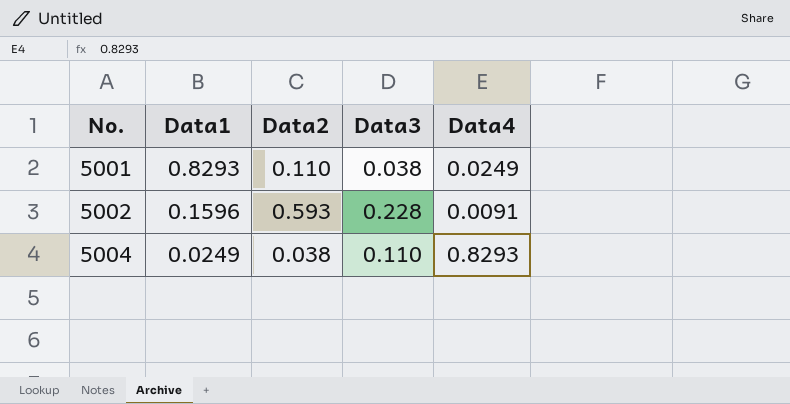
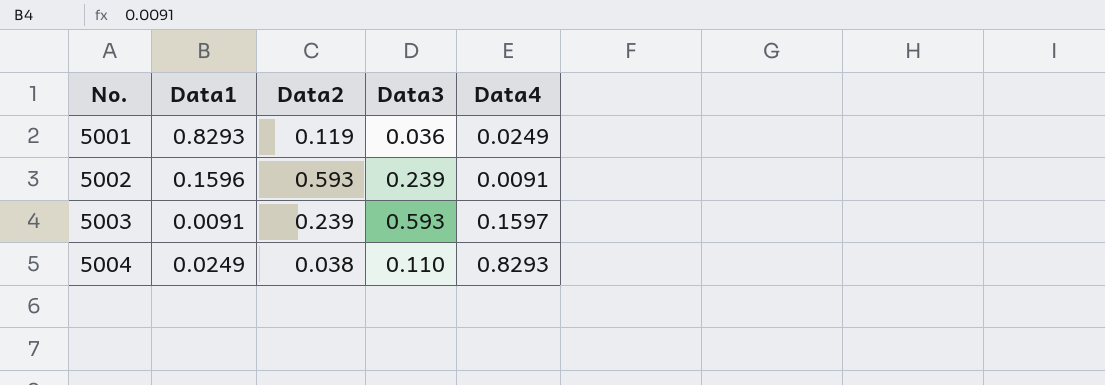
5001 | Data2: 0.110 -> 0.119
5001 | Data3: 0.038 -> 0.036
5002 | Data3: 0.228 -> 0.239
row 5003: none -> 0.0091 | 0.239 | 0.593 | 0.1597

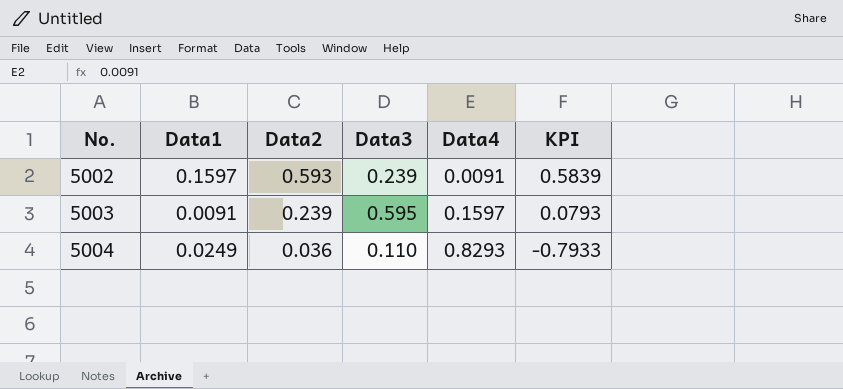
column KPI | formula: none -> [Data2] - [Data4]
row 5001: 0.8293 | 0.119 | 0.036 | 0.0249 -> none
5002 | Data1: 0.1596 -> 0.1597
5003 | Data3: 0.593 -> 0.595
5004 | Data2: 0.038 -> 0.036

